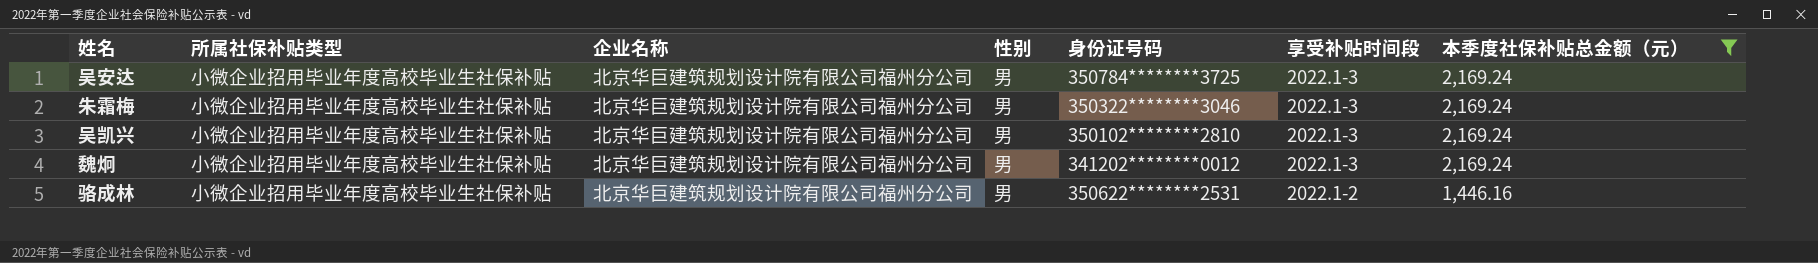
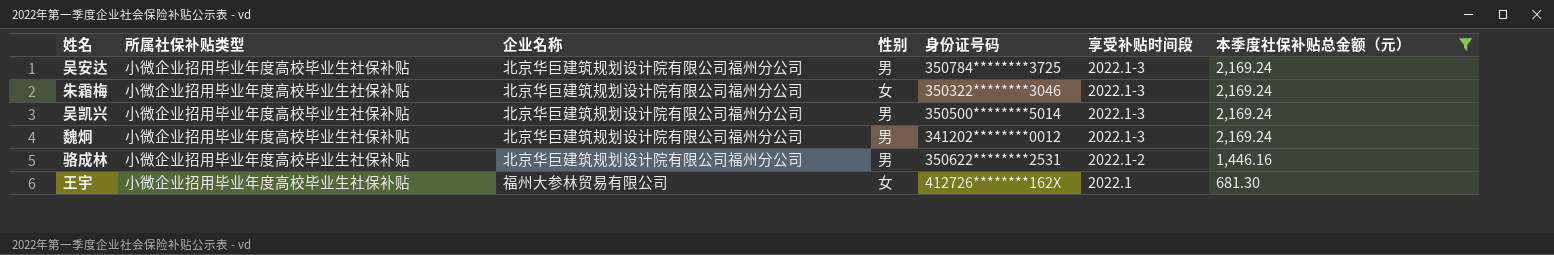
朱霜梅 | 性别: 男 -> 女
吴凯兴 | 身份证号码: 350102********2810 -> 350500********5014
row 王宇: none -> 小微企业招用毕业年度高校毕业生社保补贴 | 福州大参林贸易有限公司 | 女 | 412726********162X | 2022.1 | 681.30

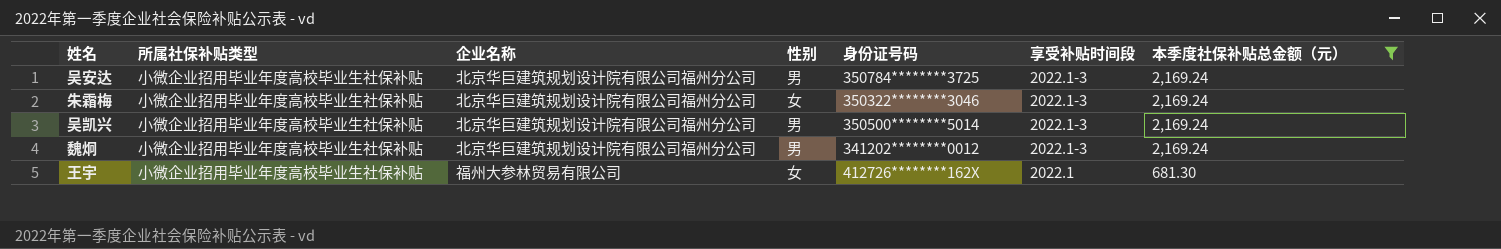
row 骆成林: 小微企业招用毕业年度高校毕业生社保补贴 | 北京华巨建筑规划设计院有限公司福州分公司 | 男 | 350622********2531 | 2022.1-2 | 1,446.16 -> none

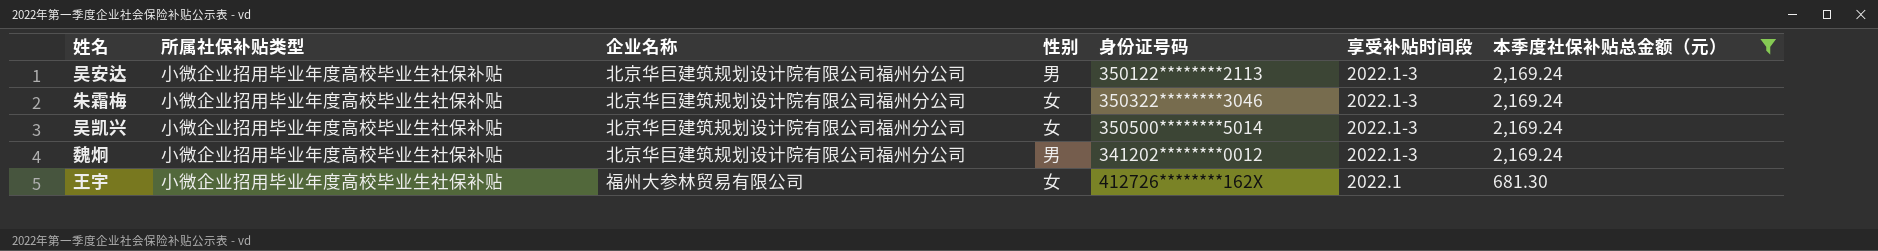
吴安达 | 身份证号码: 350784********3725 -> 350122********2113
吴凯兴 | 性别: 男 -> 女

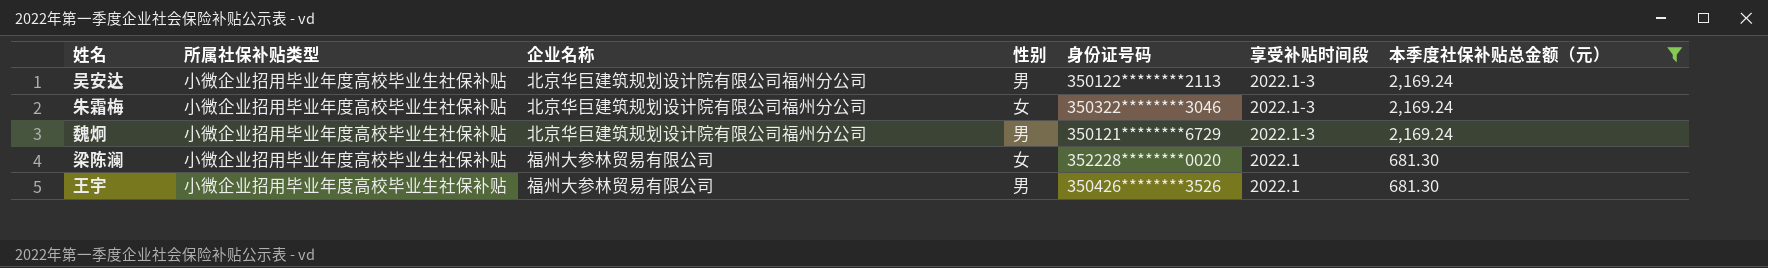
row 吴凯兴: 小微企业招用毕业年度高校毕业生社保补贴 | 北京华巨建筑规划设计院有限公司福州分公司 | 女 | 350500********5014 | 2022.1-3 | 2,169.24 -> none
魏炯 | 身份证号码: 341202********0012 -> 350121********6729
row 梁陈澜: none -> 小微企业招用毕业年度高校毕业生社保补贴 | 福州大参林贸易有限公司 | 女 | 352228********0020 | 2022.1 | 681.30
王宇 | 性别: 女 -> 男
王宇 | 身份证号码: 412726********162X -> 350426********3526

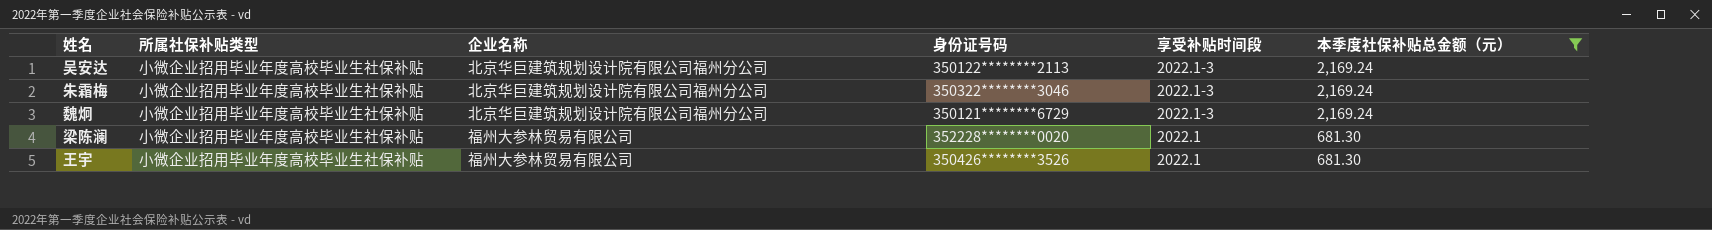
column 性别 | position: 4 -> none

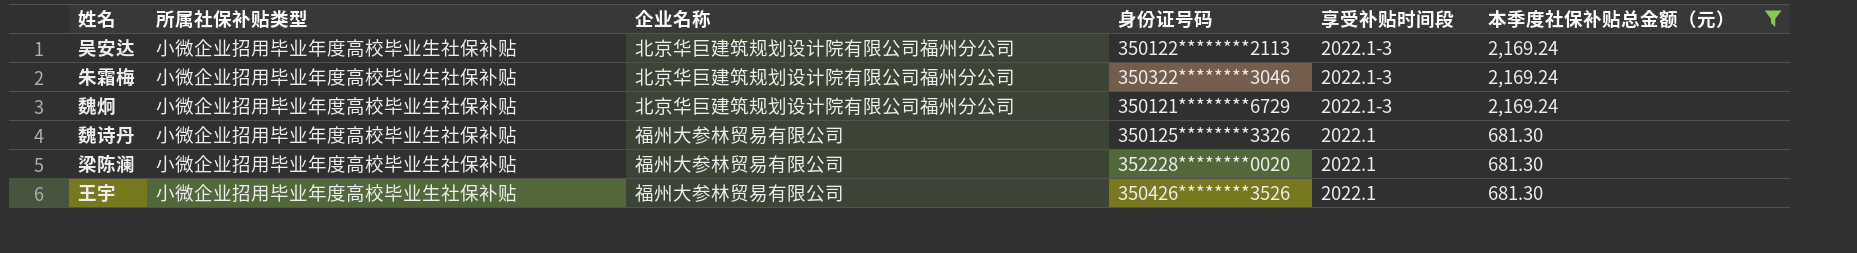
row 魏诗丹: none -> 小微企业招用毕业年度高校毕业生社保补贴 | 福州大参林贸易有限公司 | 350125********3326 | 2022.1 | 681.30

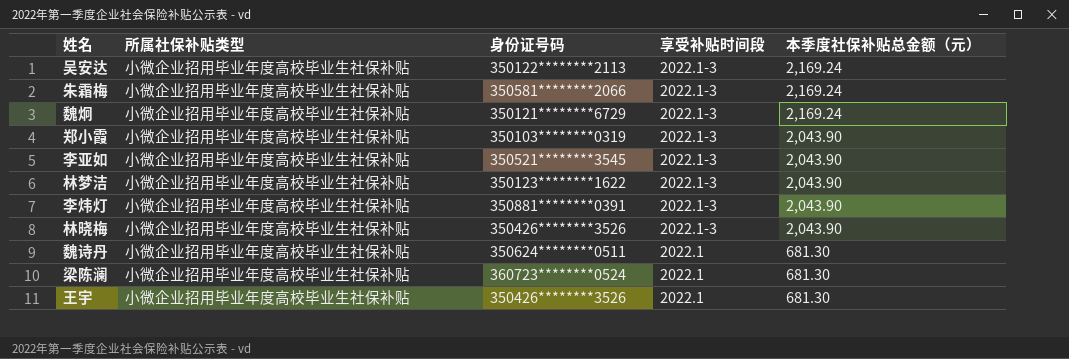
filter: 本季度社保补贴总金额（元） != 2,043.90 -> none
column 企业名称 | position: 3 -> none
朱霜梅 | 身份证号码: 350322********3046 -> 350581********2066
魏诗丹 | 身份证号码: 350125********3326 -> 350624********0511
梁陈澜 | 身份证号码: 352228********0020 -> 360723********0524

